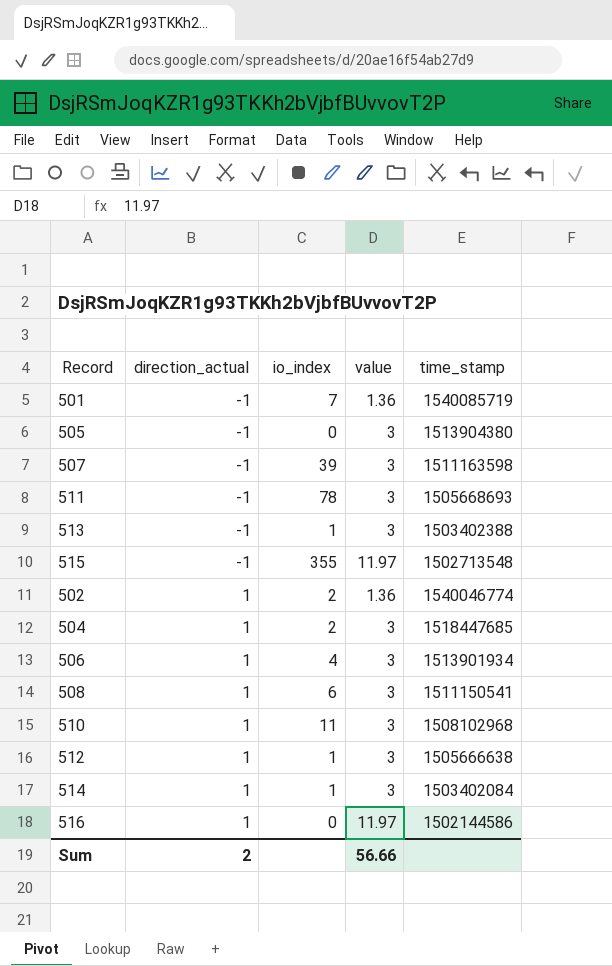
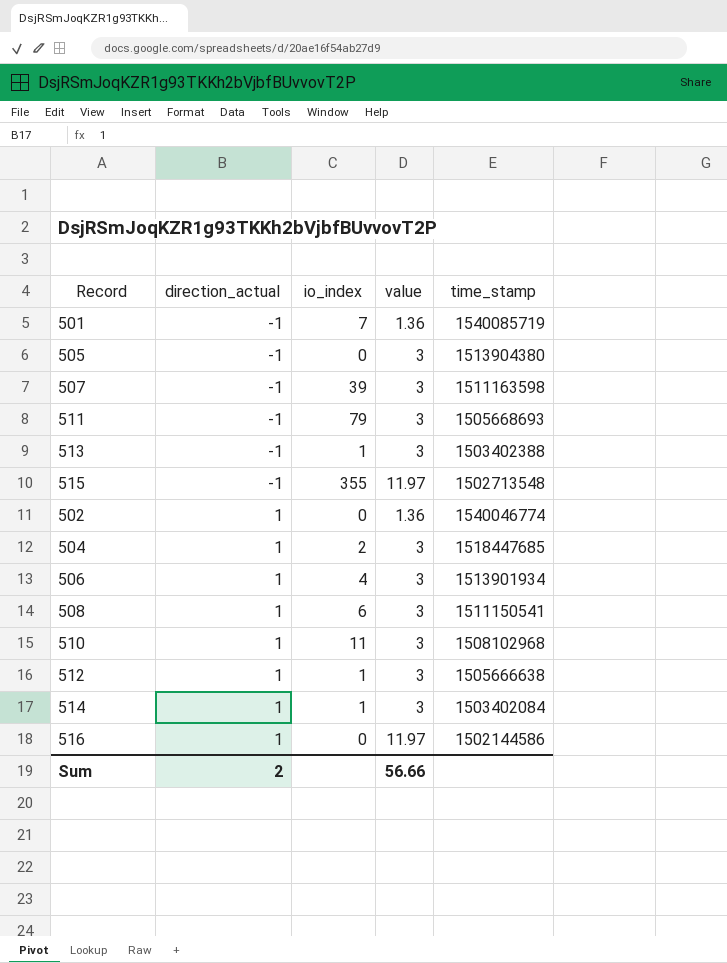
511 | io_index: 78 -> 79
502 | io_index: 2 -> 0

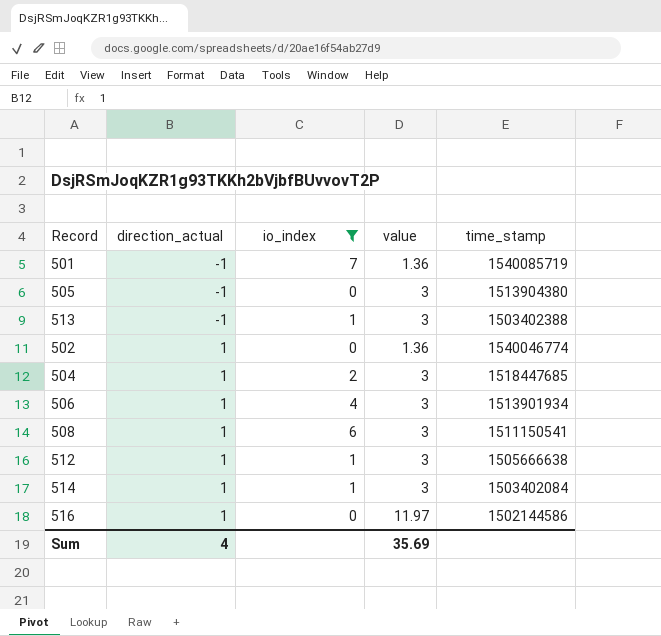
filter: none -> io_index <= 7
Sum | direction_actual: 2 -> 4
Sum | value: 56.66 -> 35.69

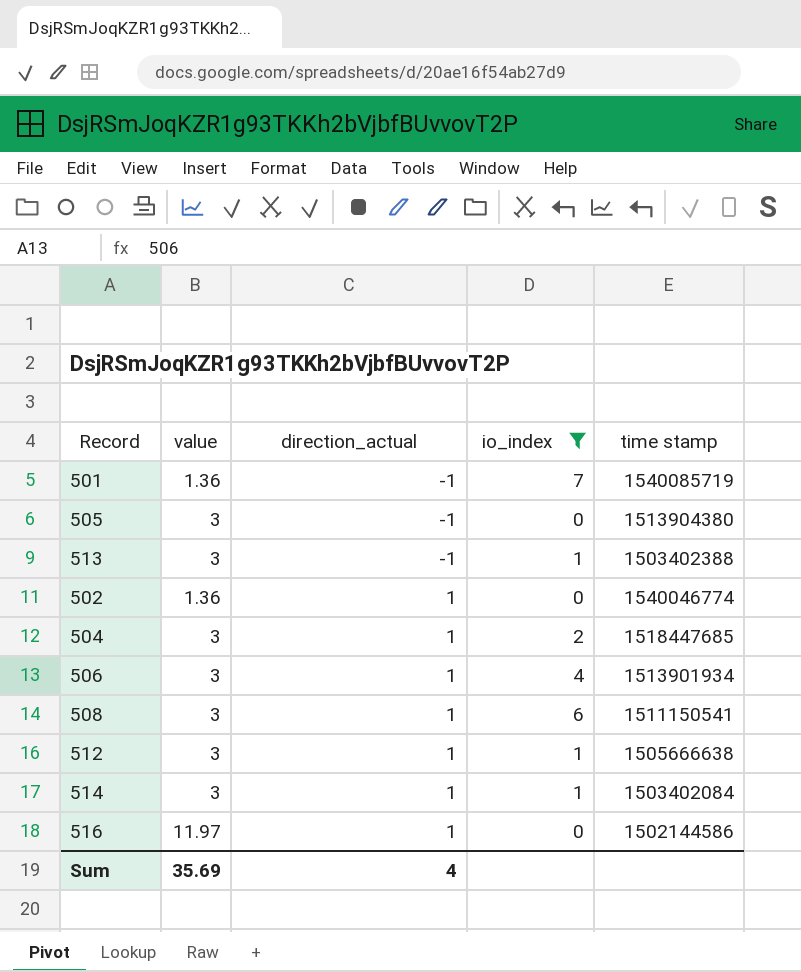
column value | position: 4 -> 2
column name: time_stamp -> time stamp

